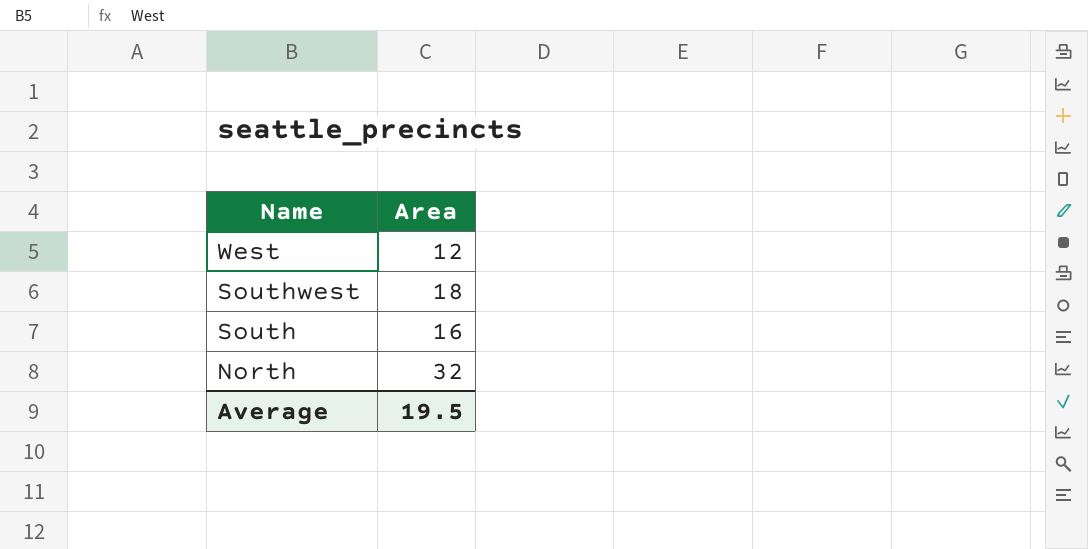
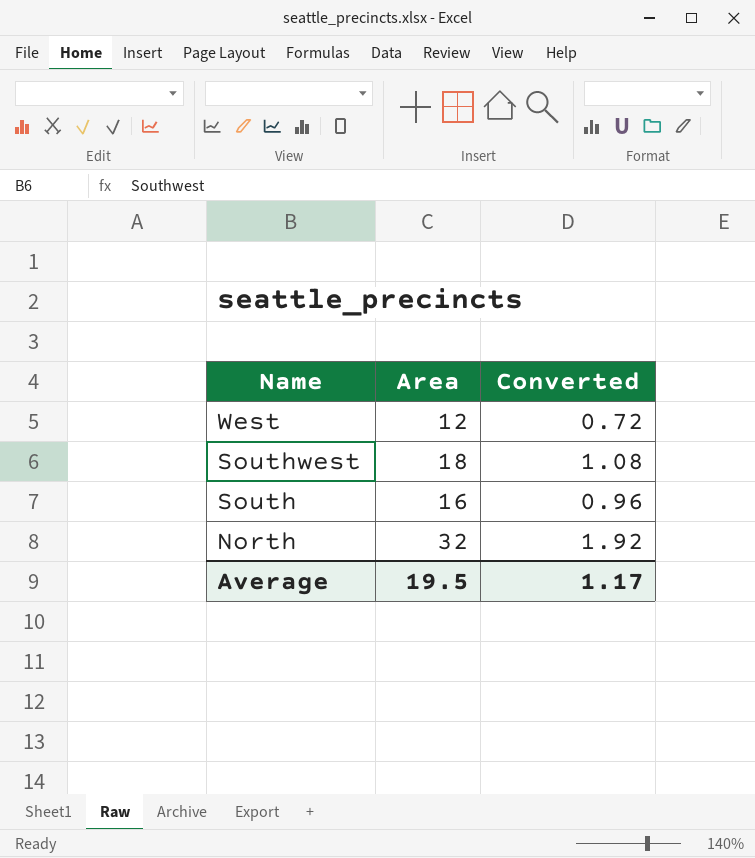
column Converted | formula: none -> [Area] * 0.06

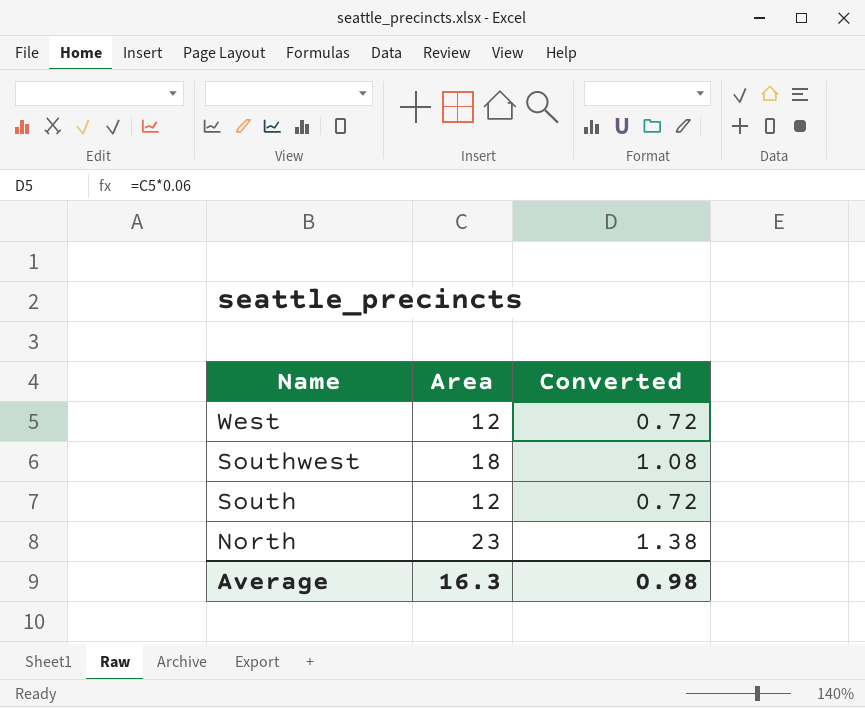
South | Area: 16 -> 12
South | Converted: 0.96 -> 0.72
North | Area: 32 -> 23
North | Converted: 1.92 -> 1.38
Average | Area: 19.5 -> 16.3
Average | Converted: 1.17 -> 0.98

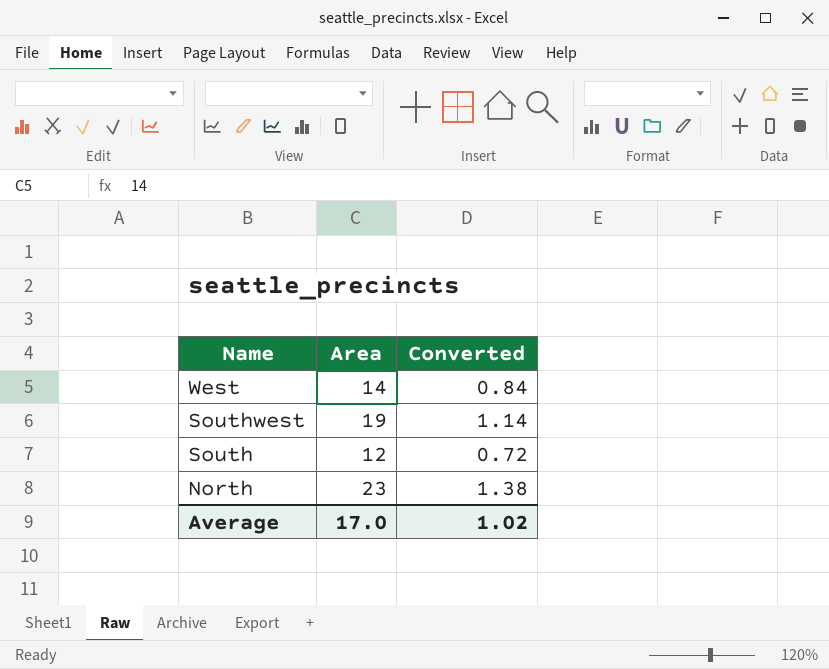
West | Area: 12 -> 14
West | Converted: 0.72 -> 0.84
Southwest | Area: 18 -> 19
Southwest | Converted: 1.08 -> 1.14
Average | Area: 16.3 -> 17.0
Average | Converted: 0.98 -> 1.02

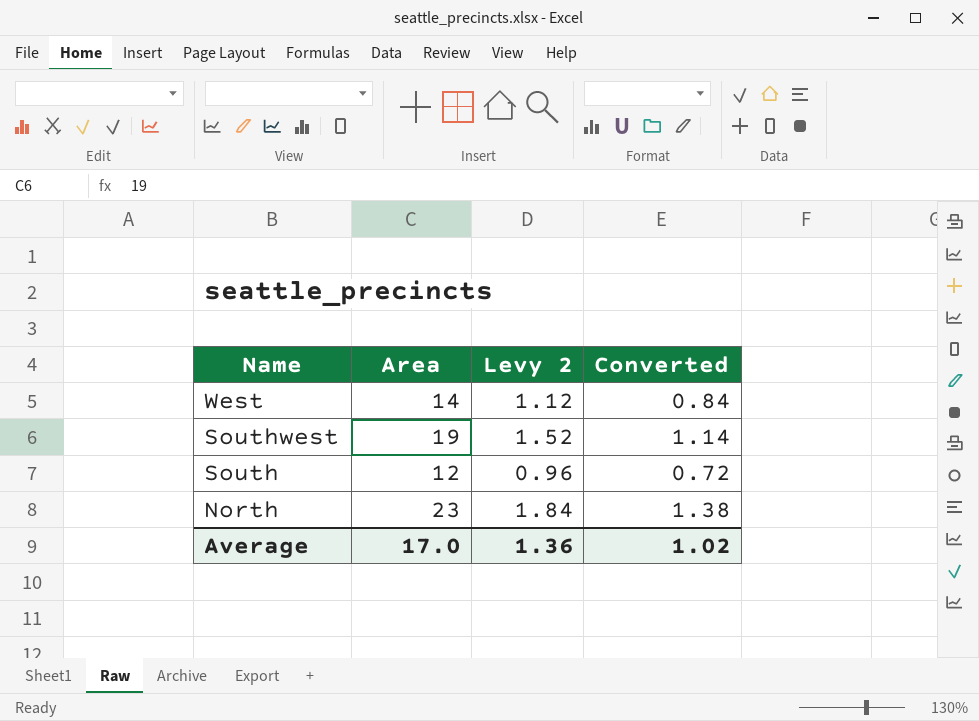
column Levy 2 | formula: none -> [Area] * 0.08

